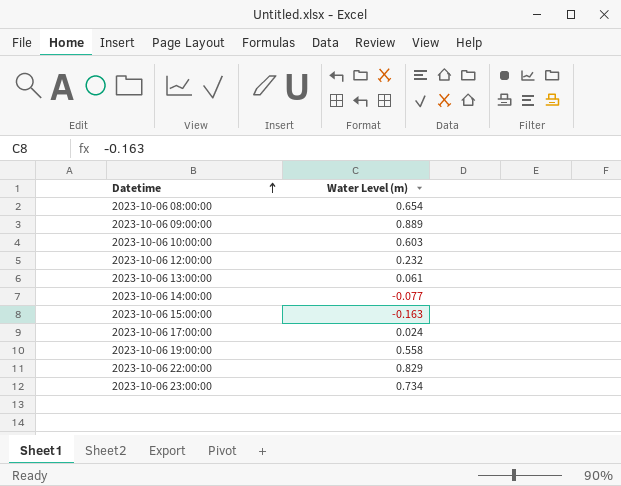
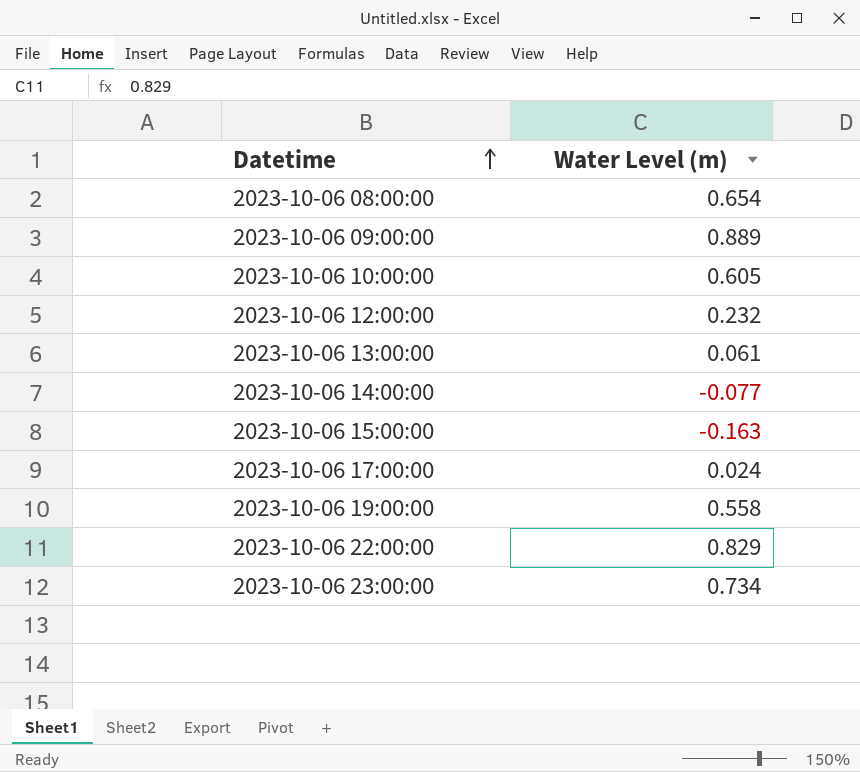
2023-10-06 10:00:00 | Water Level (m): 0.603 -> 0.605

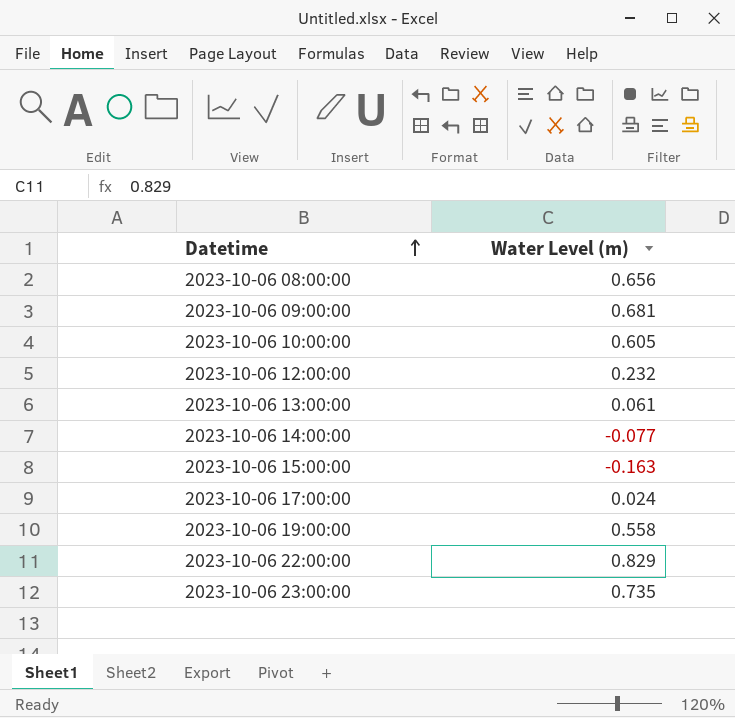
2023-10-06 08:00:00 | Water Level (m): 0.654 -> 0.656
2023-10-06 09:00:00 | Water Level (m): 0.889 -> 0.681
2023-10-06 23:00:00 | Water Level (m): 0.734 -> 0.735

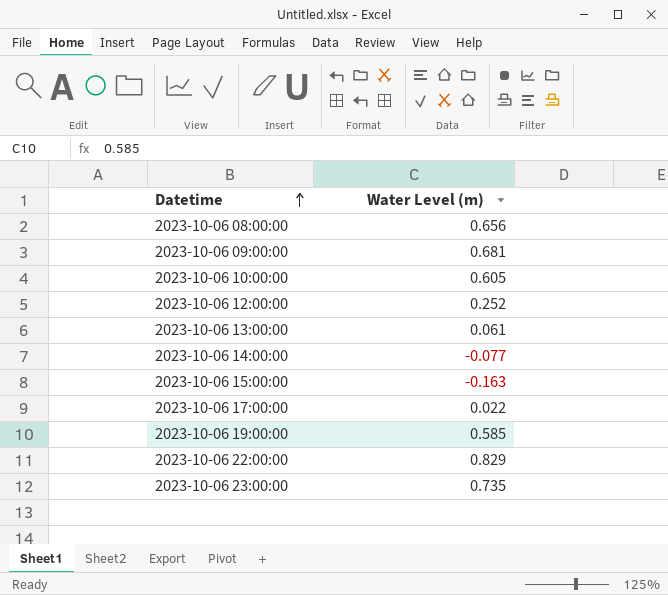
2023-10-06 12:00:00 | Water Level (m): 0.232 -> 0.252
2023-10-06 17:00:00 | Water Level (m): 0.024 -> 0.022
2023-10-06 19:00:00 | Water Level (m): 0.558 -> 0.585

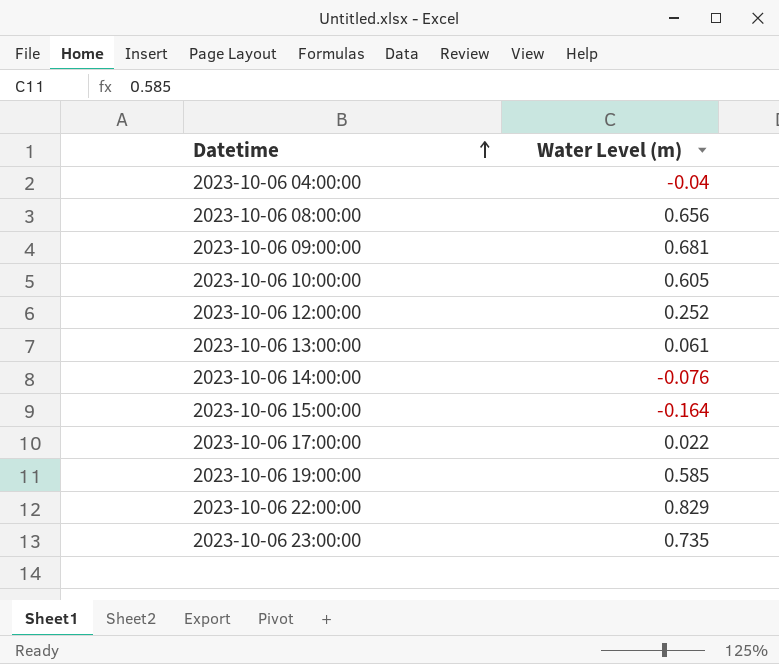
row 2023-10-06 04:00:00: none -> -0.04
2023-10-06 14:00:00 | Water Level (m): -0.077 -> -0.076
2023-10-06 15:00:00 | Water Level (m): -0.163 -> -0.164

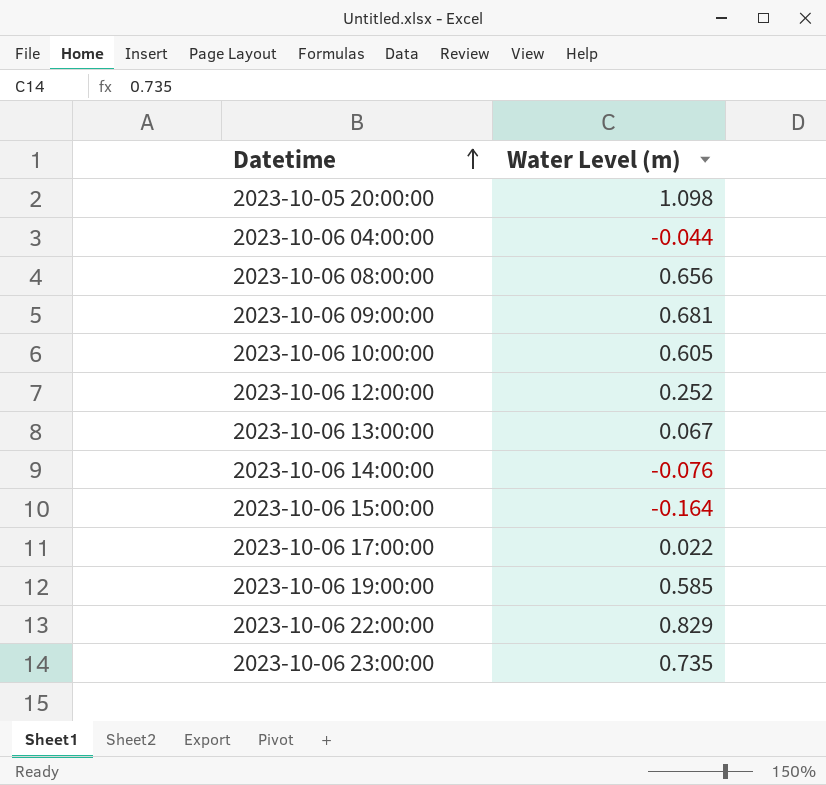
row 2023-10-05 20:00:00: none -> 1.098
2023-10-06 04:00:00 | Water Level (m): -0.04 -> -0.044
2023-10-06 13:00:00 | Water Level (m): 0.061 -> 0.067

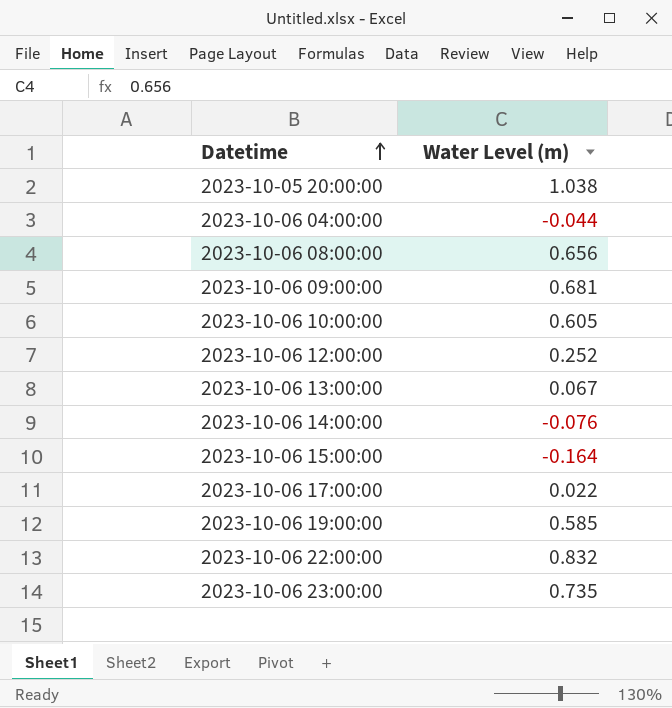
2023-10-05 20:00:00 | Water Level (m): 1.098 -> 1.038
2023-10-06 22:00:00 | Water Level (m): 0.829 -> 0.832

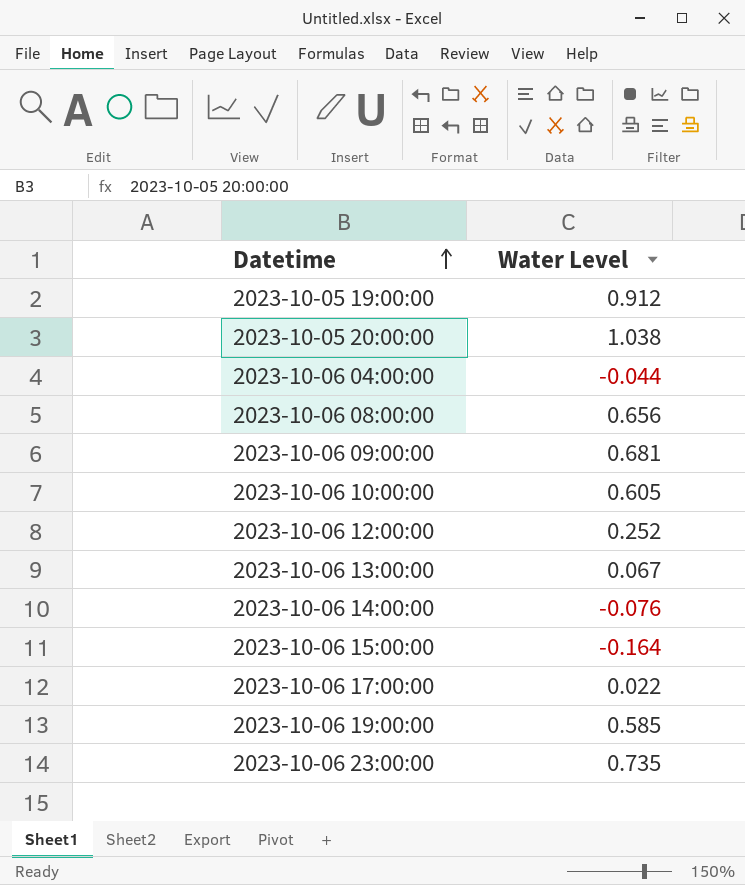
column name: Water Level (m) -> Water Level
row 2023-10-06 22:00:00: 0.832 -> none
row 2023-10-05 19:00:00: none -> 0.912

